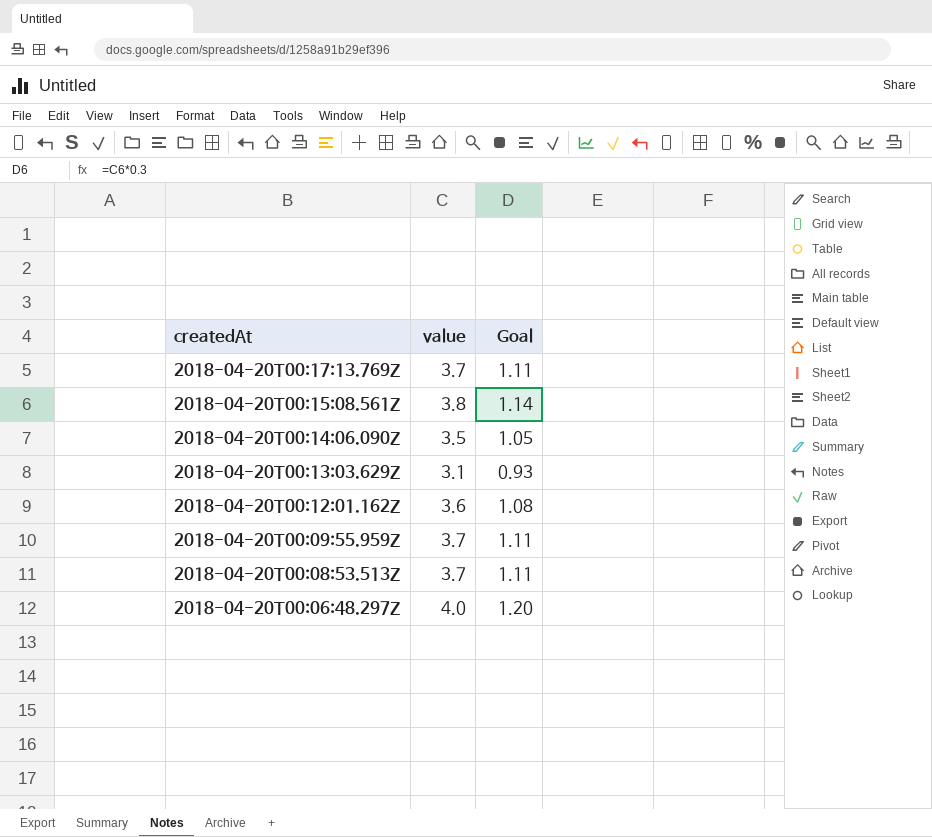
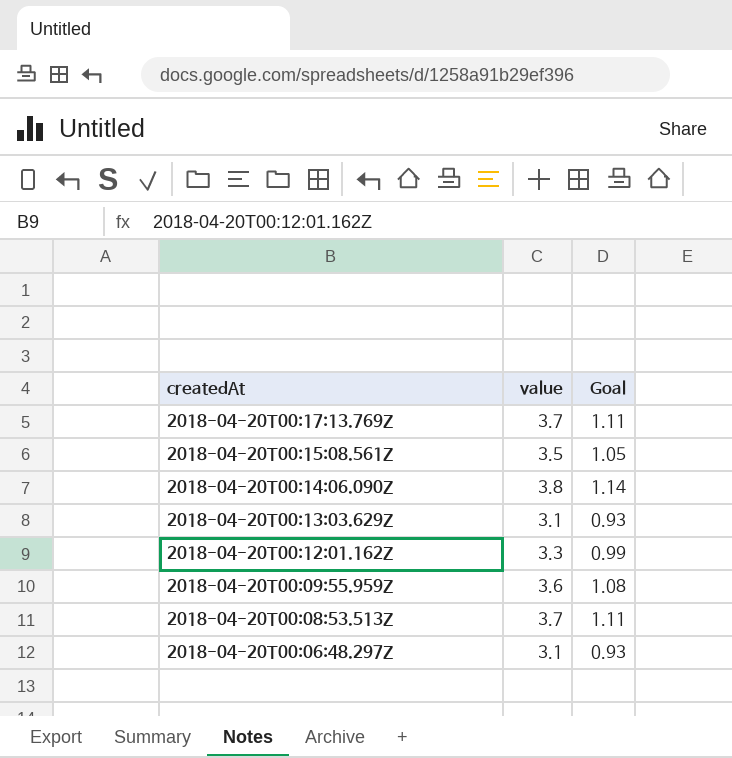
2018-04-20T00:15:08.561Z | value: 3.8 -> 3.5
2018-04-20T00:15:08.561Z | Goal: 1.14 -> 1.05
2018-04-20T00:14:06.090Z | value: 3.5 -> 3.8
2018-04-20T00:14:06.090Z | Goal: 1.05 -> 1.14
2018-04-20T00:12:01.162Z | value: 3.6 -> 3.3
2018-04-20T00:12:01.162Z | Goal: 1.08 -> 0.99
2018-04-20T00:09:55.959Z | value: 3.7 -> 3.6
2018-04-20T00:09:55.959Z | Goal: 1.11 -> 1.08
2018-04-20T00:06:48.297Z | value: 4.0 -> 3.1
2018-04-20T00:06:48.297Z | Goal: 1.20 -> 0.93

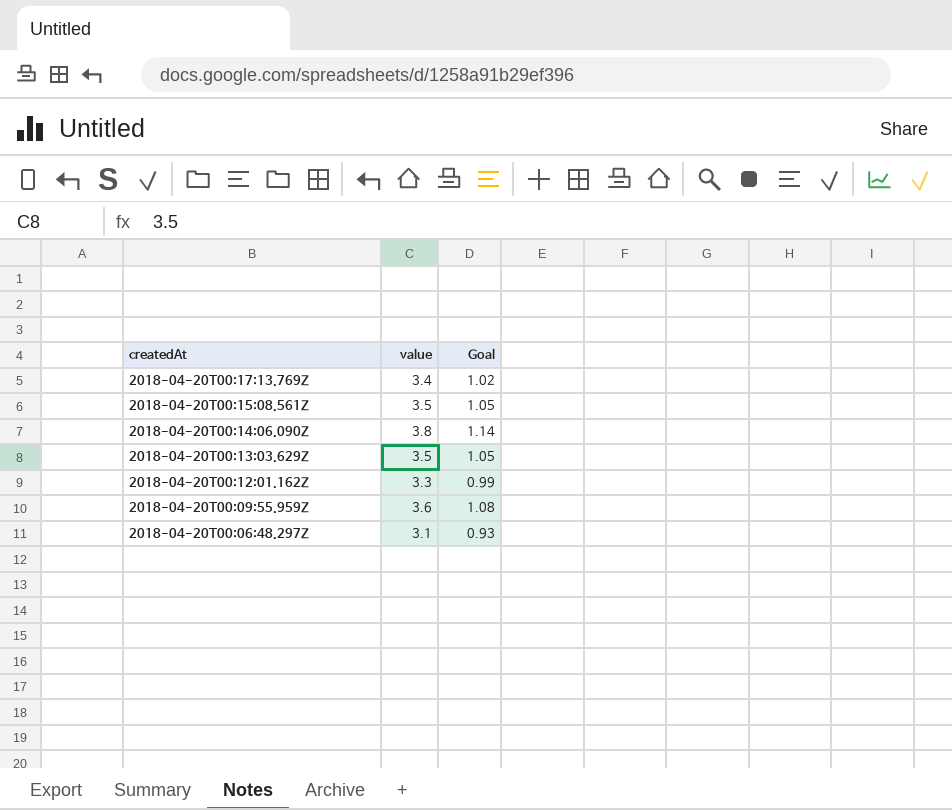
row 2018-04-20T00:08:53.513Z: 3.7 | 1.11 -> none
2018-04-20T00:17:13.769Z | value: 3.7 -> 3.4
2018-04-20T00:17:13.769Z | Goal: 1.11 -> 1.02
2018-04-20T00:13:03.629Z | value: 3.1 -> 3.5
2018-04-20T00:13:03.629Z | Goal: 0.93 -> 1.05

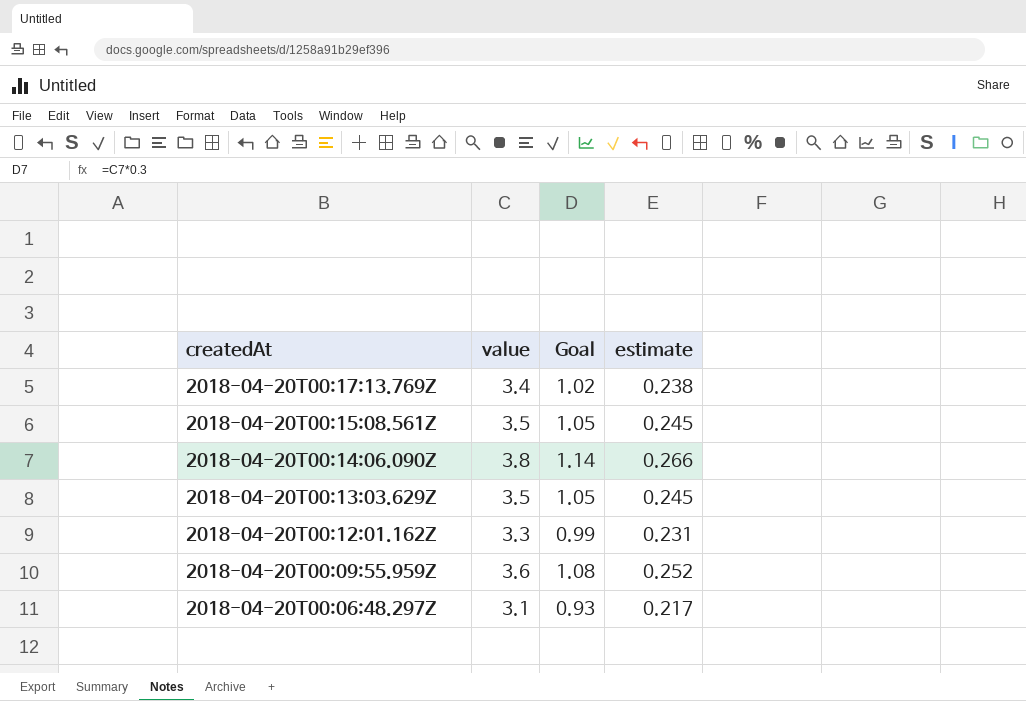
column estimate | formula: none -> [value] * 0.07

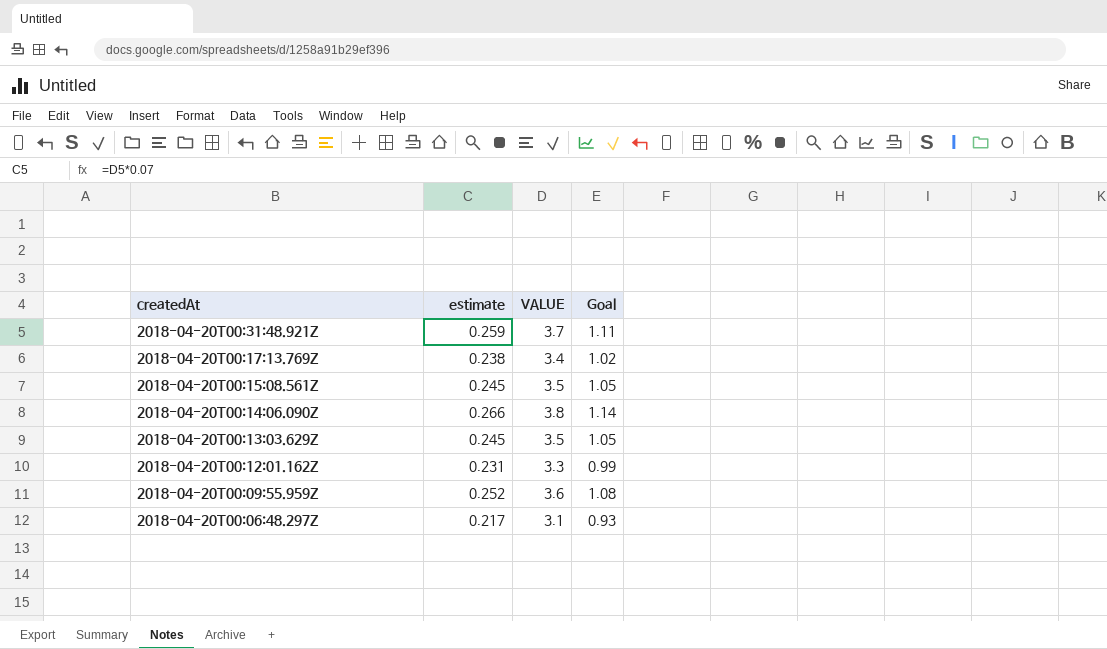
column estimate | position: 4 -> 2
column name: value -> VALUE
row 2018-04-20T00:31:48.921Z: none -> 0.259 | 3.7 | 1.11

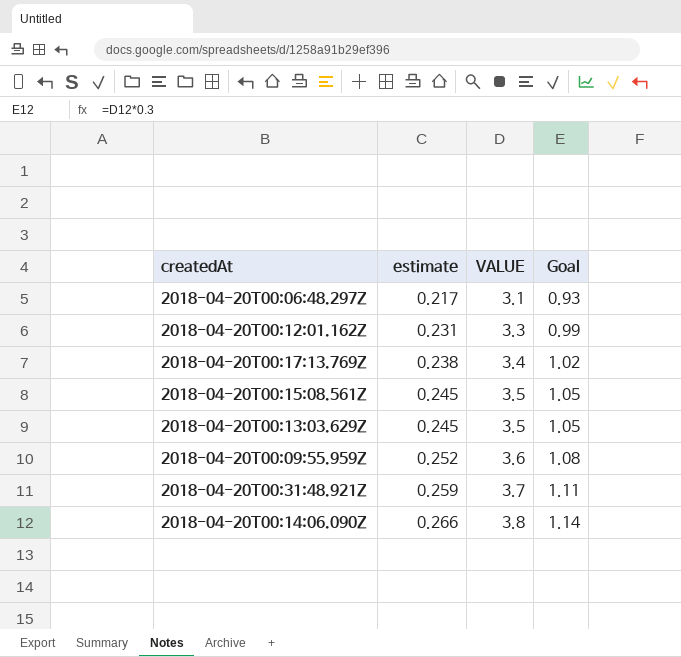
row order: createdAt descending -> estimate ascending

